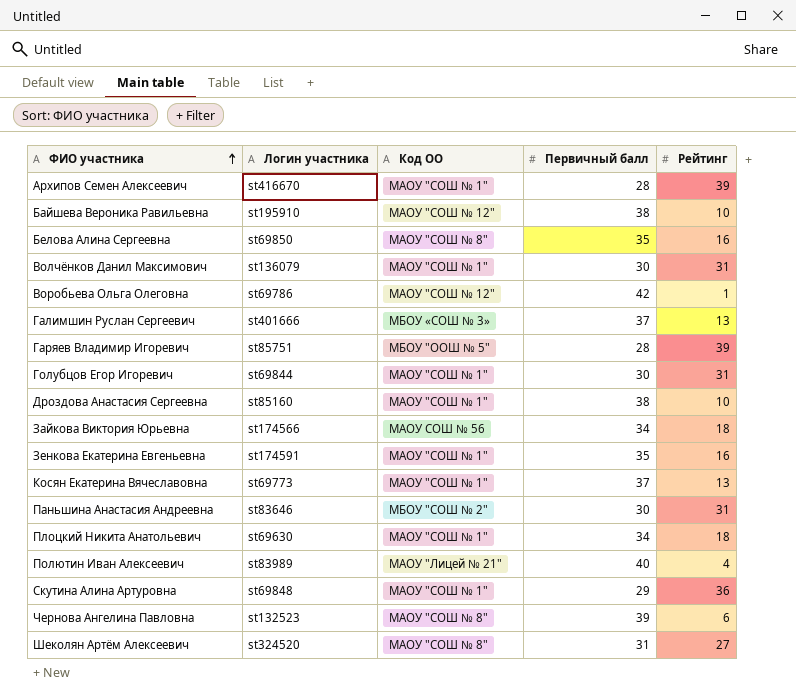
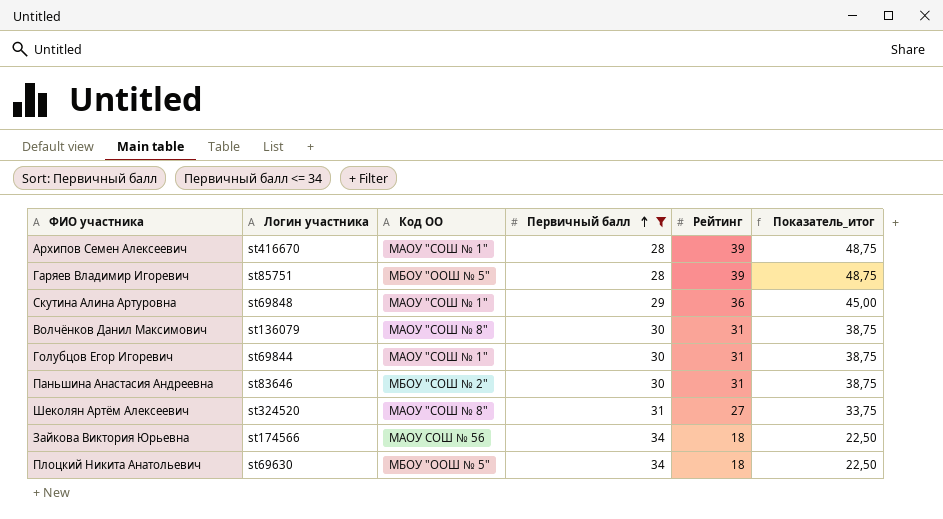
filter: none -> Первичный балл <= 34
row order: ФИО участника ascending -> Первичный балл ascending
column Показатель_итог | formula: none -> [Рейтинг] * 1,25
Волчёнков Данил Максимович | Код ОО: МАОУ "СОШ № 1" -> МАОУ "СОШ № 8"
Плоцкий Никита Анатольевич | Код ОО: МАОУ "СОШ № 1" -> МБОУ "ООШ № 5"

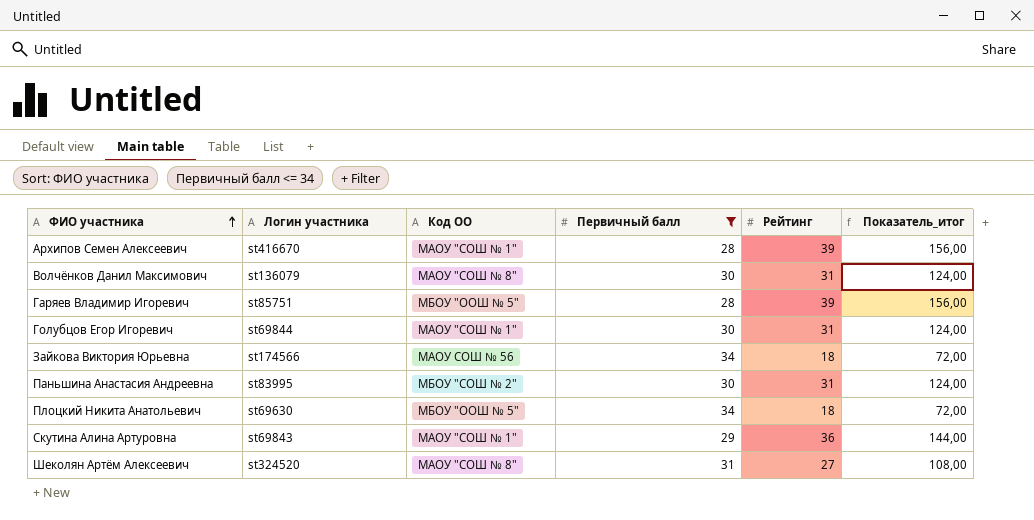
row order: Первичный балл ascending -> ФИО участника ascending
column Показатель_итог | formula: [Рейтинг] * 1,25 -> [Рейтинг] * 4
Паньшина Анастасия Андреевна | Логин участника: st83646 -> st83995
Скутина Алина Артуровна | Логин участника: st69848 -> st69843

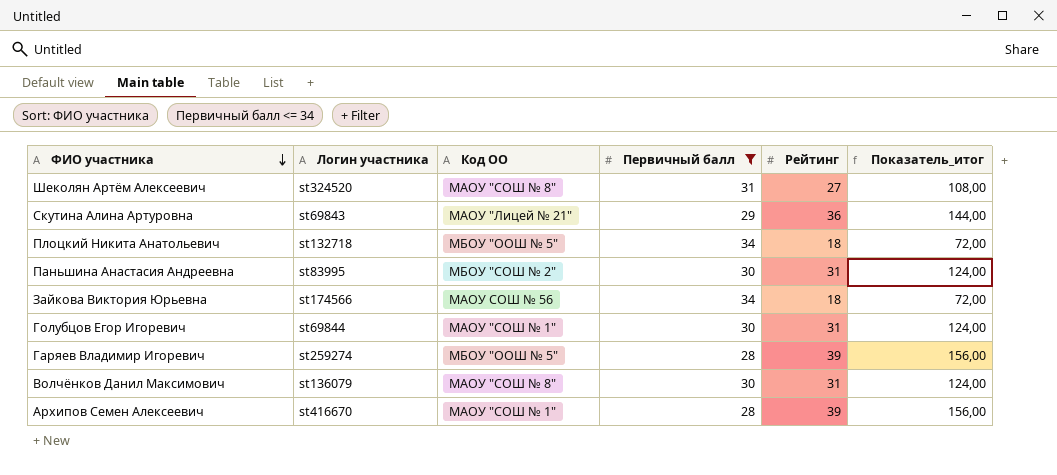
row order: ФИО участника ascending -> ФИО участника descending
Скутина Алина Артуровна | Код ОО: МАОУ "СОШ № 1" -> МАОУ "Лицей № 21"
Плоцкий Никита Анатольевич | Логин участника: st69630 -> st132718
Гаряев Владимир Игоревич | Логин участника: st85751 -> st259274

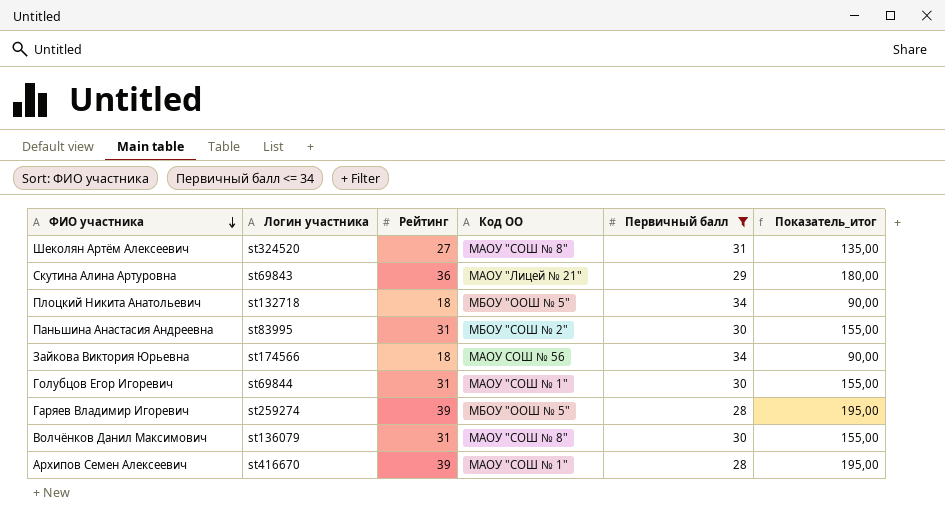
column Рейтинг | position: 5 -> 3
column Показатель_итог | formula: [Рейтинг] * 4 -> [Рейтинг] * 5

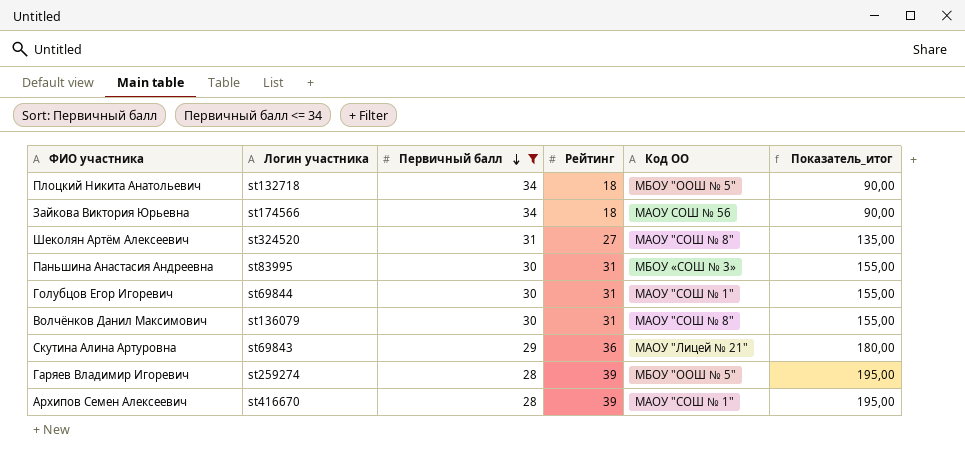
row order: ФИО участника descending -> Первичный балл descending
column Первичный балл | position: 5 -> 3
Паньшина Анастасия Андреевна | Код ОО: МБОУ "СОШ № 2" -> МБОУ «СОШ № 3»

